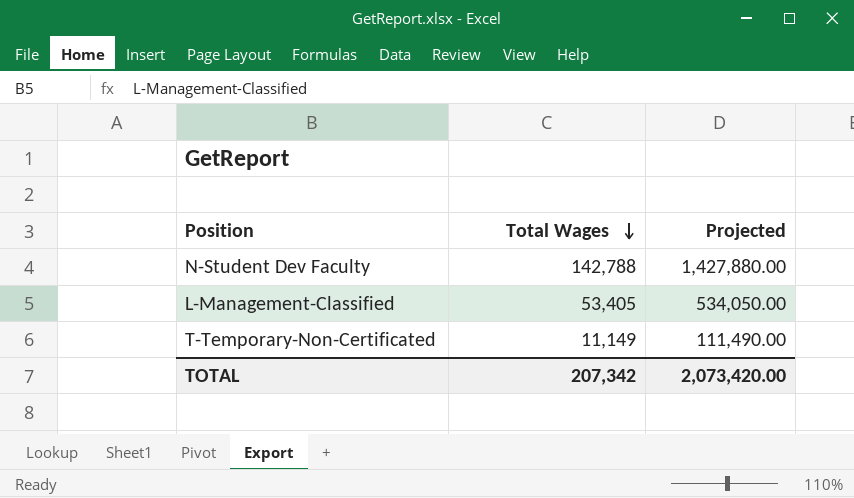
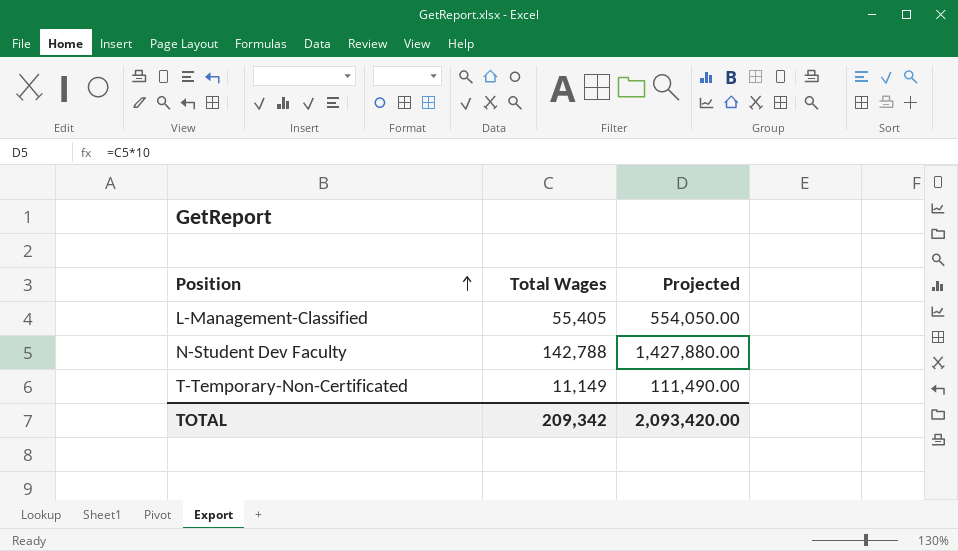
row order: Total Wages descending -> Position ascending
L-Management-Classified | Total Wages: 53,405 -> 55,405
L-Management-Classified | Projected: 534,050.00 -> 554,050.00
TOTAL | Total Wages: 207,342 -> 209,342
TOTAL | Projected: 2,073,420.00 -> 2,093,420.00

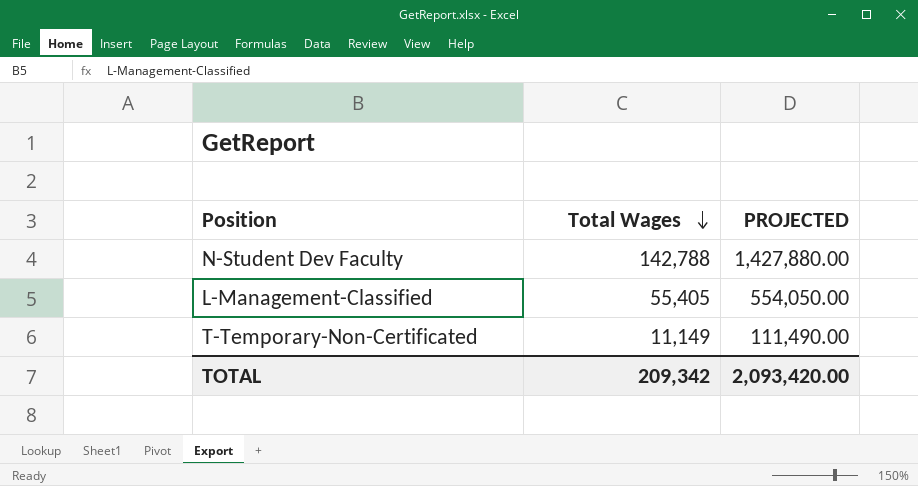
row order: Position ascending -> Total Wages descending
column name: Projected -> PROJECTED

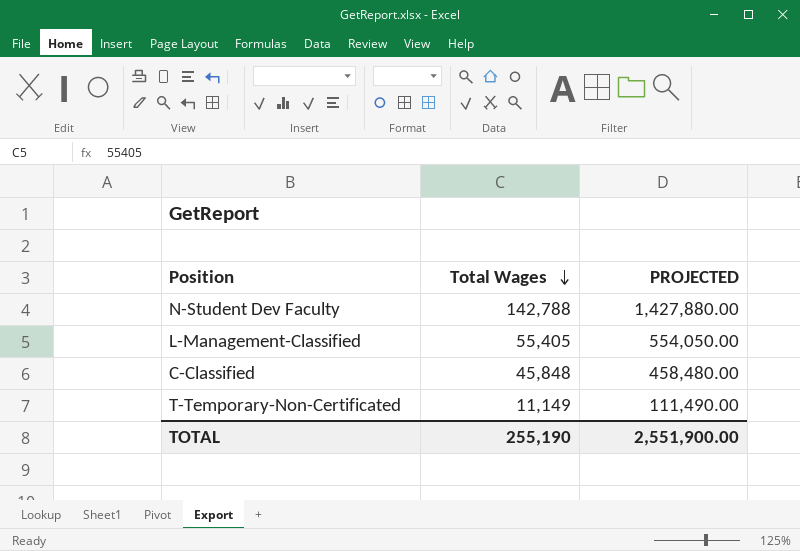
row C-Classified: none -> 45,848 | 458,480.00
TOTAL | Total Wages: 209,342 -> 255,190
TOTAL | PROJECTED: 2,093,420.00 -> 2,551,900.00

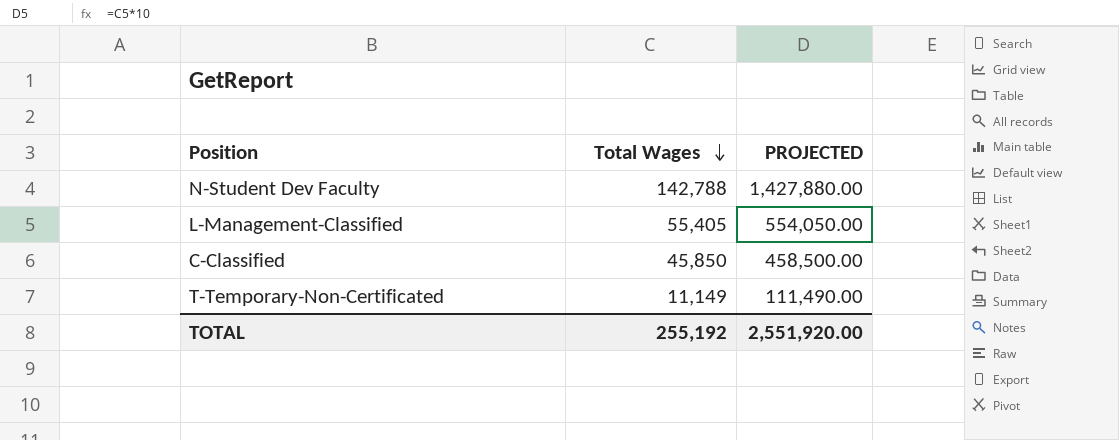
C-Classified | Total Wages: 45,848 -> 45,850
C-Classified | PROJECTED: 458,480.00 -> 458,500.00
TOTAL | Total Wages: 255,190 -> 255,192
TOTAL | PROJECTED: 2,551,900.00 -> 2,551,920.00

